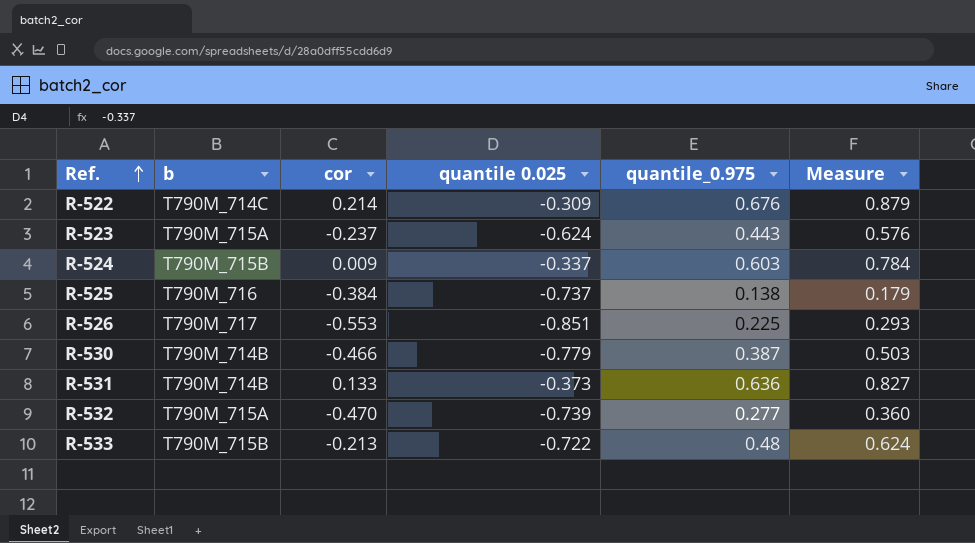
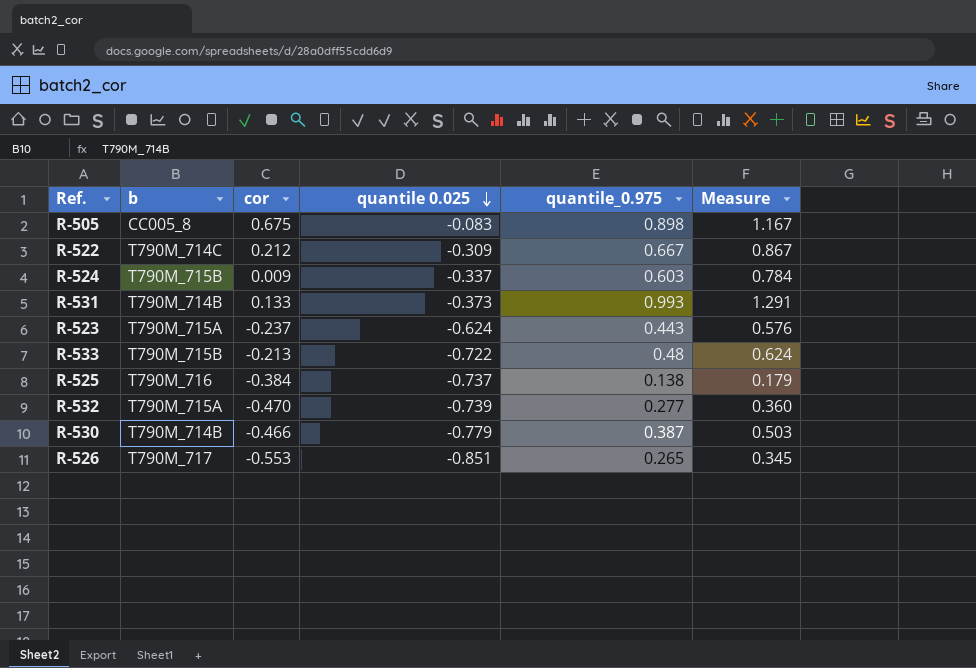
row order: Ref. ascending -> quantile 0.025 descending
row R-505: none -> CC005_8 | 0.675 | -0.083 | 0.898 | 1.167
R-522 | cor: 0.214 -> 0.212
R-522 | quantile_0.975: 0.676 -> 0.667
R-522 | Measure: 0.879 -> 0.867
R-531 | quantile_0.975: 0.636 -> 0.993
R-531 | Measure: 0.827 -> 1.291
R-526 | quantile_0.975: 0.225 -> 0.265
R-526 | Measure: 0.293 -> 0.345

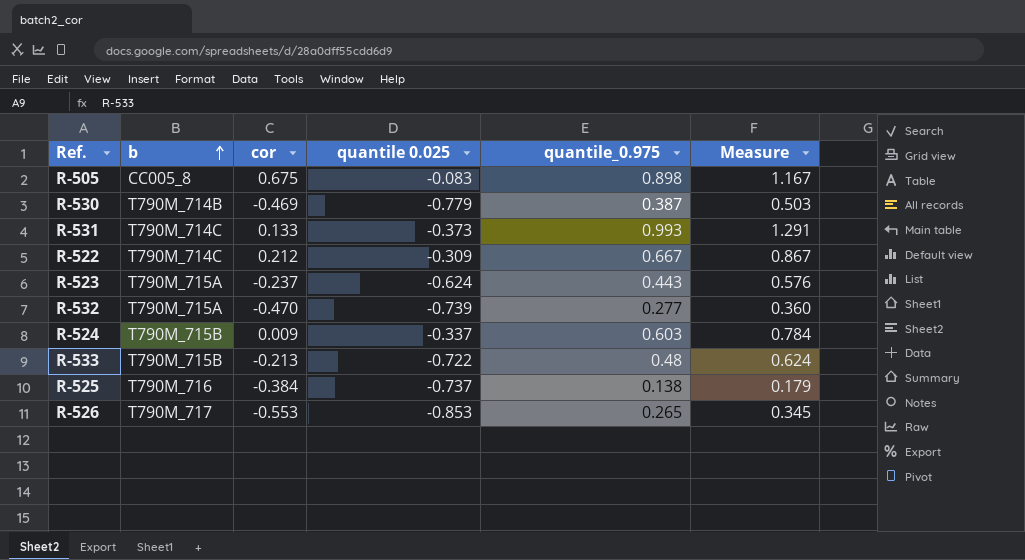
row order: quantile 0.025 descending -> b ascending
R-530 | cor: -0.466 -> -0.469
R-531 | b: T790M_714B -> T790M_714C
R-526 | quantile 0.025: -0.851 -> -0.853

